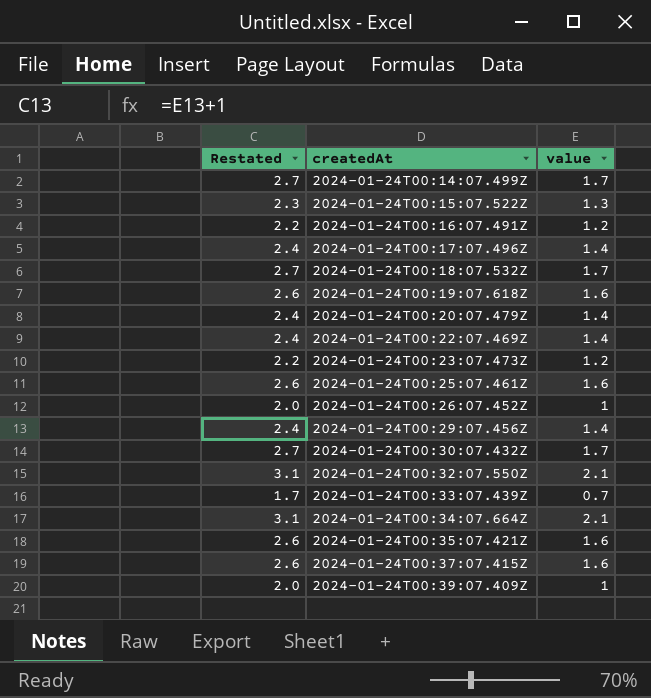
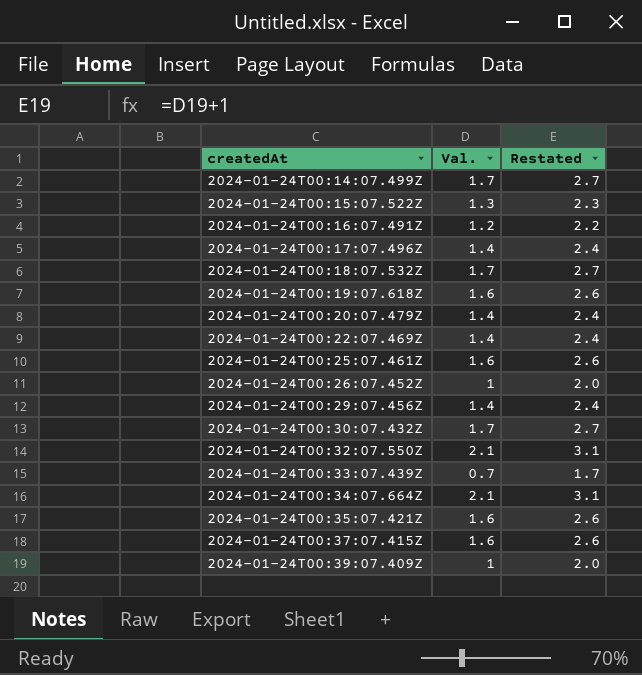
column name: value -> Val.
column Restated | position: 1 -> 3
row 2024-01-24T00:23:07.473Z: 2.2 | 1.2 -> none

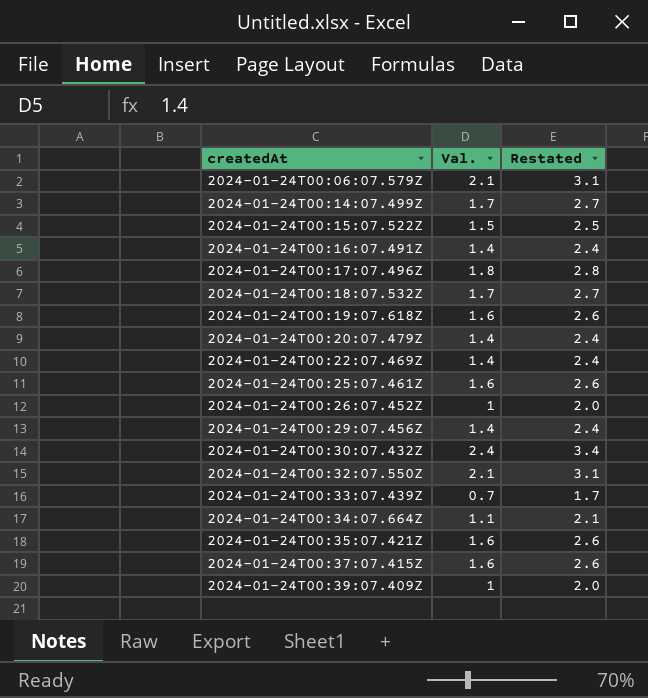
row 2024-01-24T00:06:07.579Z: none -> 2.1 | 3.1
2024-01-24T00:15:07.522Z | Val.: 1.3 -> 1.5
2024-01-24T00:15:07.522Z | Restated: 2.3 -> 2.5
2024-01-24T00:16:07.491Z | Val.: 1.2 -> 1.4
2024-01-24T00:16:07.491Z | Restated: 2.2 -> 2.4
2024-01-24T00:17:07.496Z | Val.: 1.4 -> 1.8
2024-01-24T00:17:07.496Z | Restated: 2.4 -> 2.8
2024-01-24T00:30:07.432Z | Val.: 1.7 -> 2.4
2024-01-24T00:30:07.432Z | Restated: 2.7 -> 3.4
2024-01-24T00:34:07.664Z | Val.: 2.1 -> 1.1
2024-01-24T00:34:07.664Z | Restated: 3.1 -> 2.1

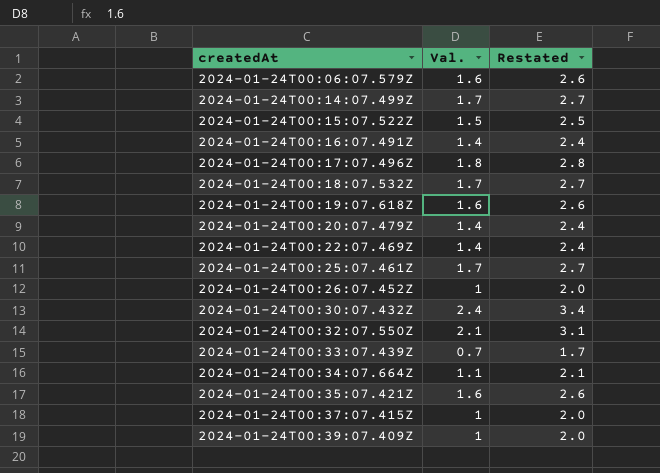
row 2024-01-24T00:29:07.456Z: 1.4 | 2.4 -> none
2024-01-24T00:06:07.579Z | Val.: 2.1 -> 1.6
2024-01-24T00:06:07.579Z | Restated: 3.1 -> 2.6
2024-01-24T00:25:07.461Z | Val.: 1.6 -> 1.7
2024-01-24T00:25:07.461Z | Restated: 2.6 -> 2.7
2024-01-24T00:37:07.415Z | Val.: 1.6 -> 1
2024-01-24T00:37:07.415Z | Restated: 2.6 -> 2.0

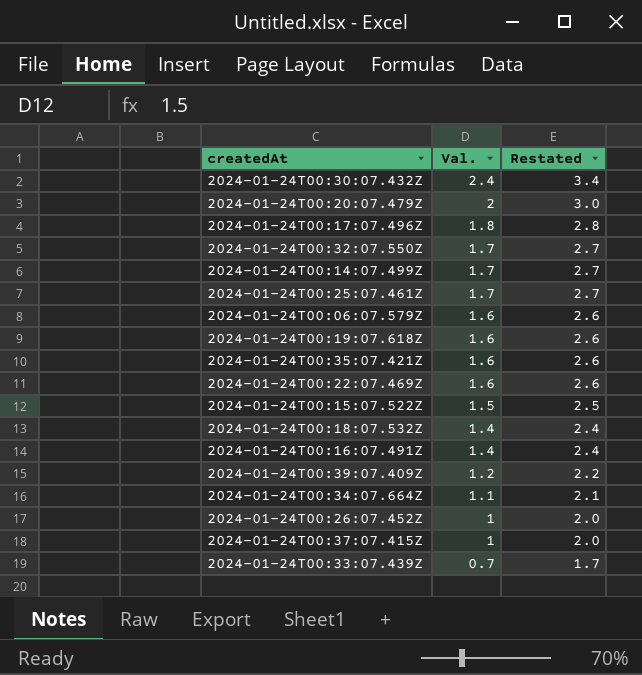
row order: createdAt ascending -> Val. descending
2024-01-24T00:20:07.479Z | Val.: 1.4 -> 2
2024-01-24T00:20:07.479Z | Restated: 2.4 -> 3.0
2024-01-24T00:32:07.550Z | Val.: 2.1 -> 1.7
2024-01-24T00:32:07.550Z | Restated: 3.1 -> 2.7
2024-01-24T00:22:07.469Z | Val.: 1.4 -> 1.6
2024-01-24T00:22:07.469Z | Restated: 2.4 -> 2.6
2024-01-24T00:18:07.532Z | Val.: 1.7 -> 1.4
2024-01-24T00:18:07.532Z | Restated: 2.7 -> 2.4
2024-01-24T00:39:07.409Z | Val.: 1 -> 1.2
2024-01-24T00:39:07.409Z | Restated: 2.0 -> 2.2

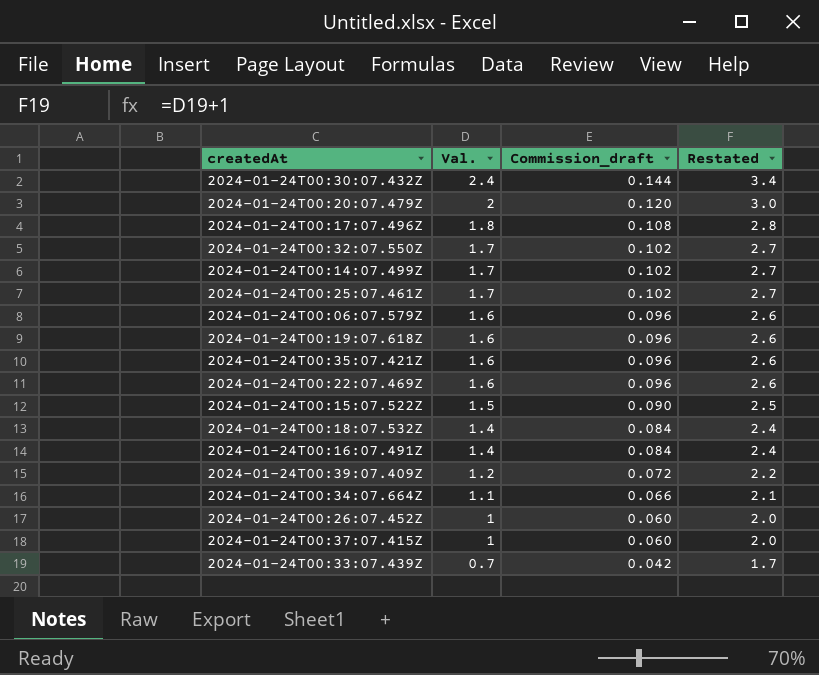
column Commission_draft | formula: none -> [Val.] * 0.06

